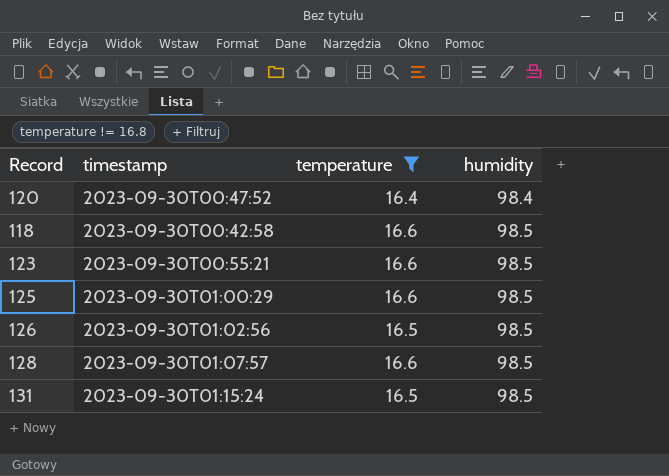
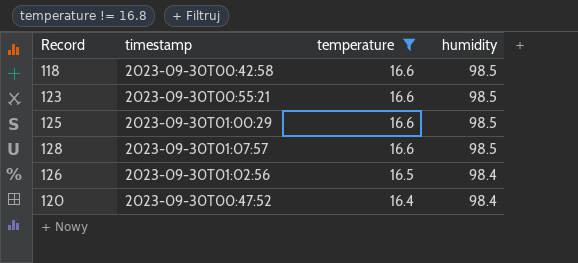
row order: humidity ascending -> temperature descending
row 131: 2023-09-30T01:15:24 | 16.5 | 98.5 -> none
126 | humidity: 98.5 -> 98.4

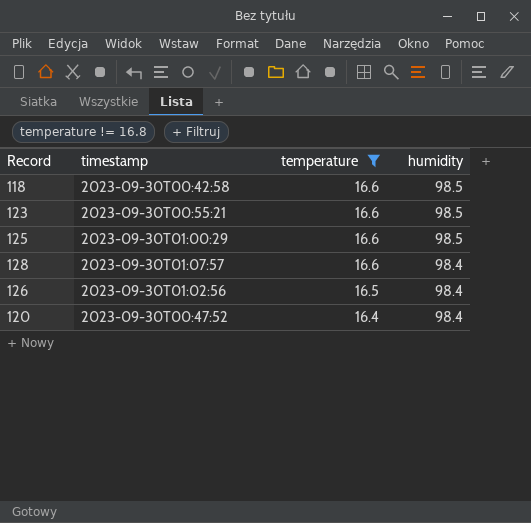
128 | humidity: 98.5 -> 98.4

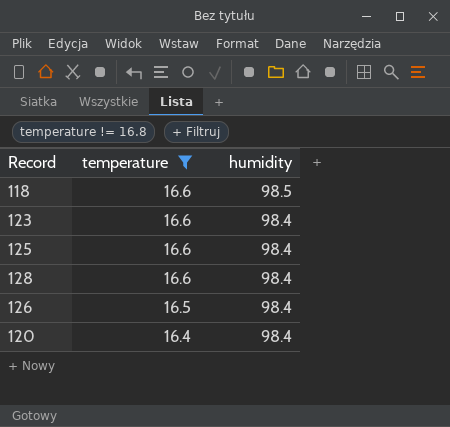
column timestamp | position: 2 -> none
123 | humidity: 98.5 -> 98.4
125 | humidity: 98.5 -> 98.4

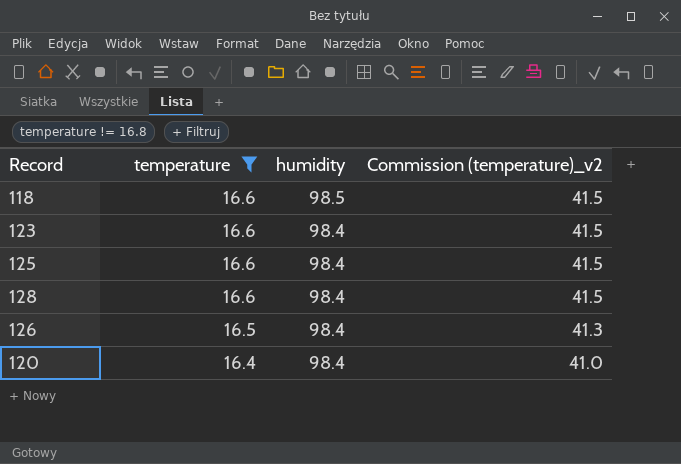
column Commission (temperature)_v2 | formula: none -> [temperature] * 2.5

